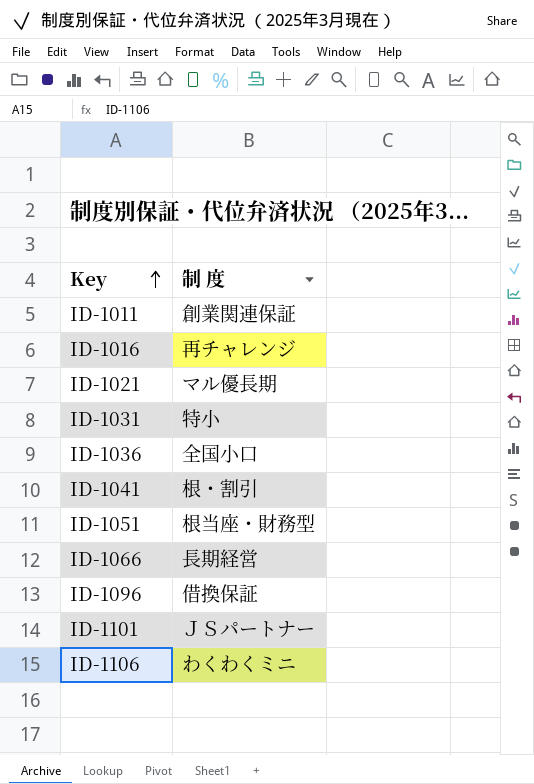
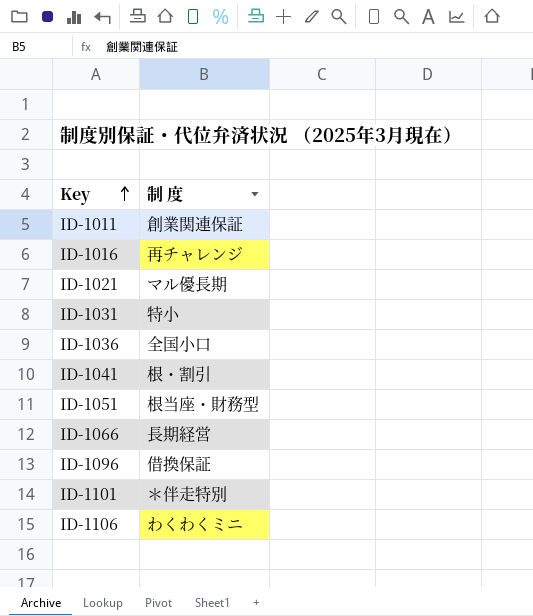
ID-1101 | 制 度: ＪＳパートナー -> ＊伴走特別

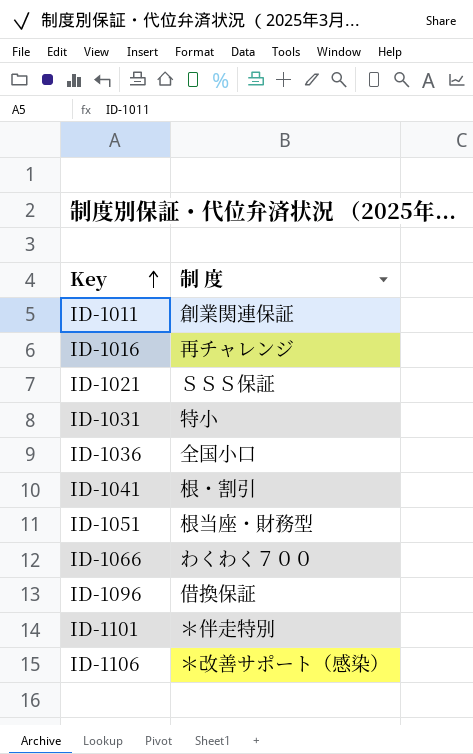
ID-1021 | 制 度: マル優長期 -> ＳＳＳ保証
ID-1066 | 制 度: 長期経営 -> わくわく７００
ID-1106 | 制 度: わくわくミニ -> ＊改善サポート（感染）

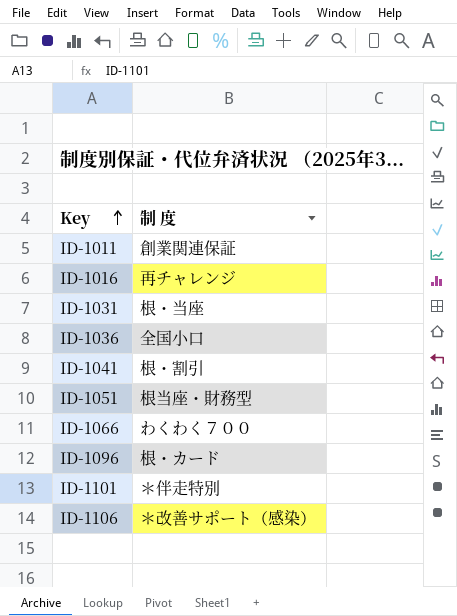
row ID-1021: ＳＳＳ保証 -> none
ID-1031 | 制 度: 特小 -> 根・当座
ID-1096 | 制 度: 借換保証 -> 根・カード

